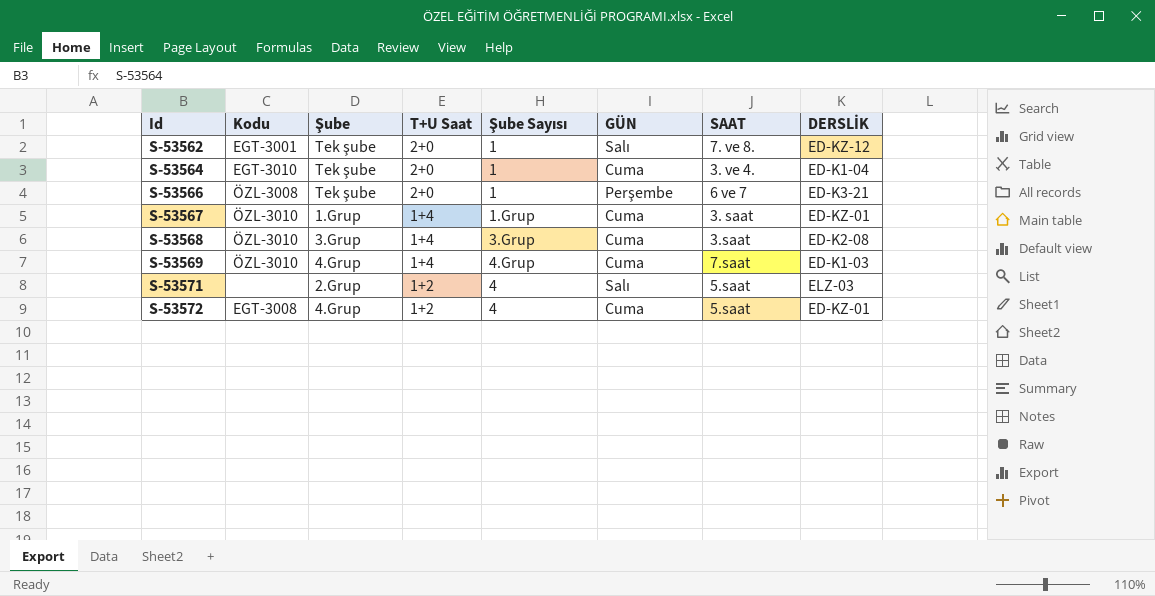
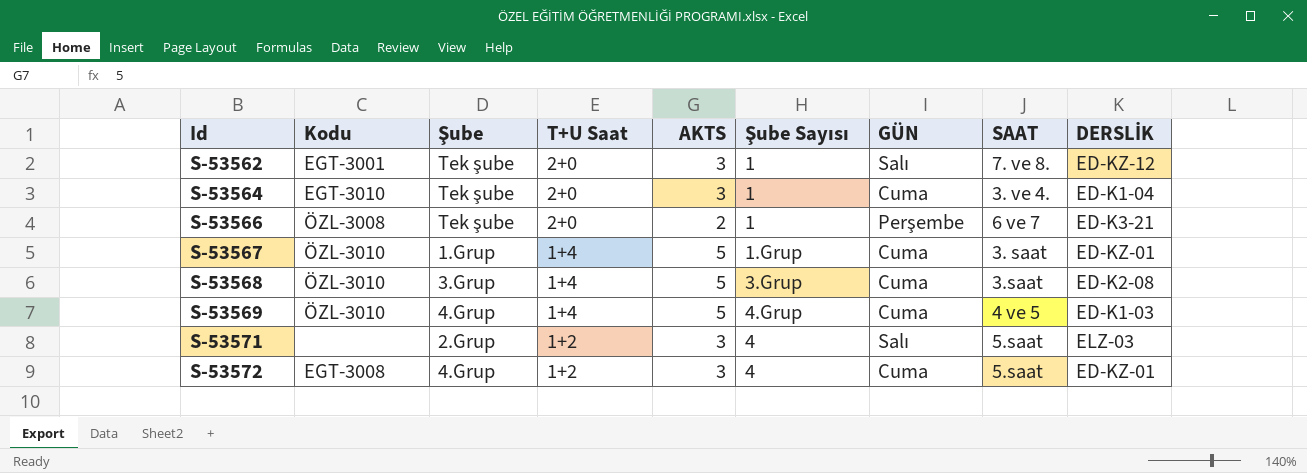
column AKTS | position: none -> 5
S-53569 | SAAT: 7.saat -> 4 ve 5

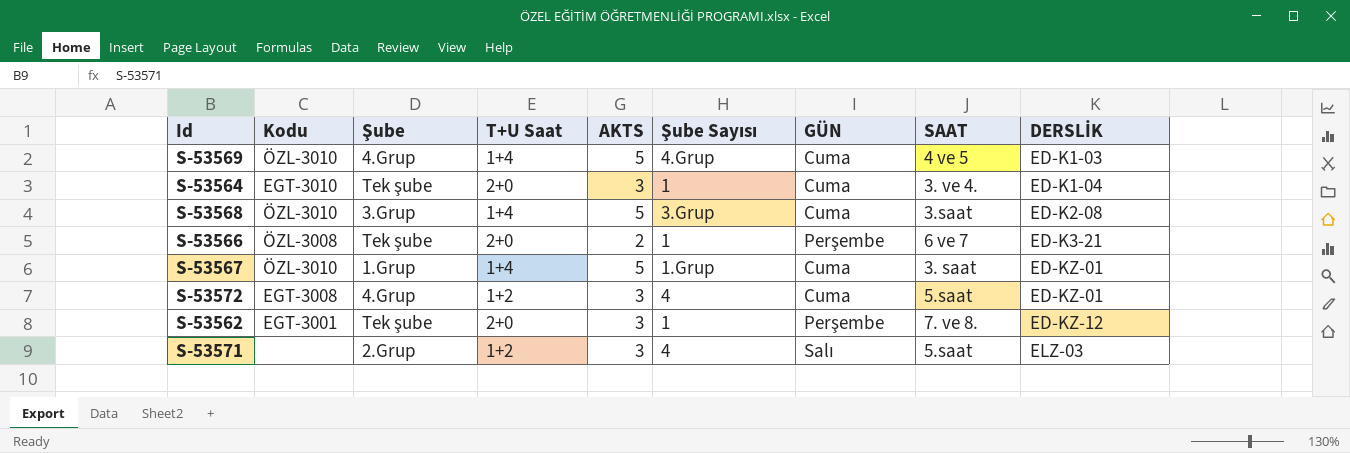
row order: Id ascending -> DERSLİK ascending
S-53562 | GÜN: Salı -> Perşembe

